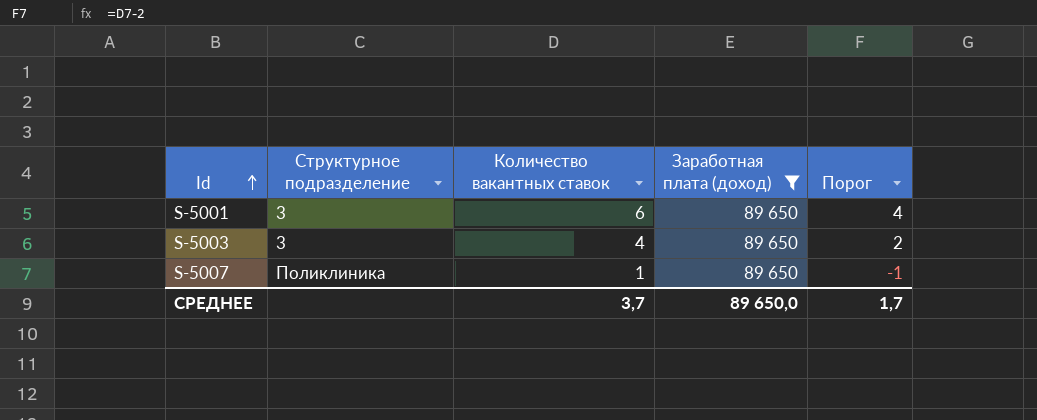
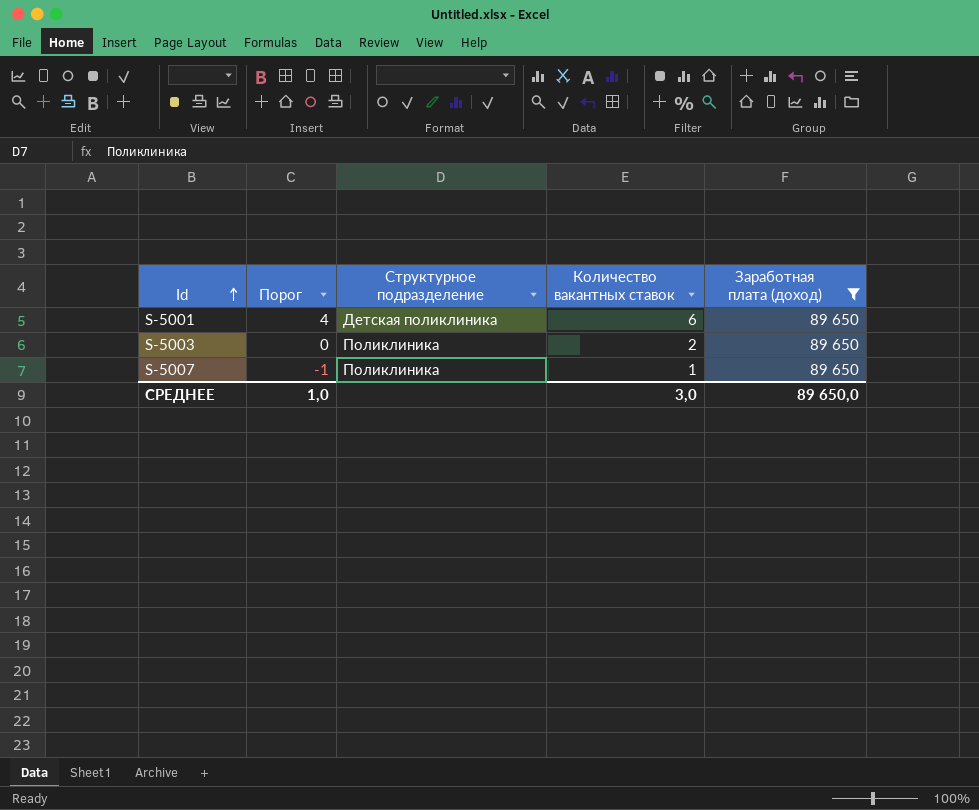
column Порог | position: 5 -> 2
S-5001 | Структурное подразделение: 3 -> Детская поликлиника
S-5003 | Порог: 2 -> 0
S-5003 | Структурное подразделение: 3 -> Поликлиника
S-5003 | Количество вакантных ставок: 4 -> 2
СРЕДНЕЕ | Порог: 1,7 -> 1,0
СРЕДНЕЕ | Количество вакантных ставок: 3,7 -> 3,0

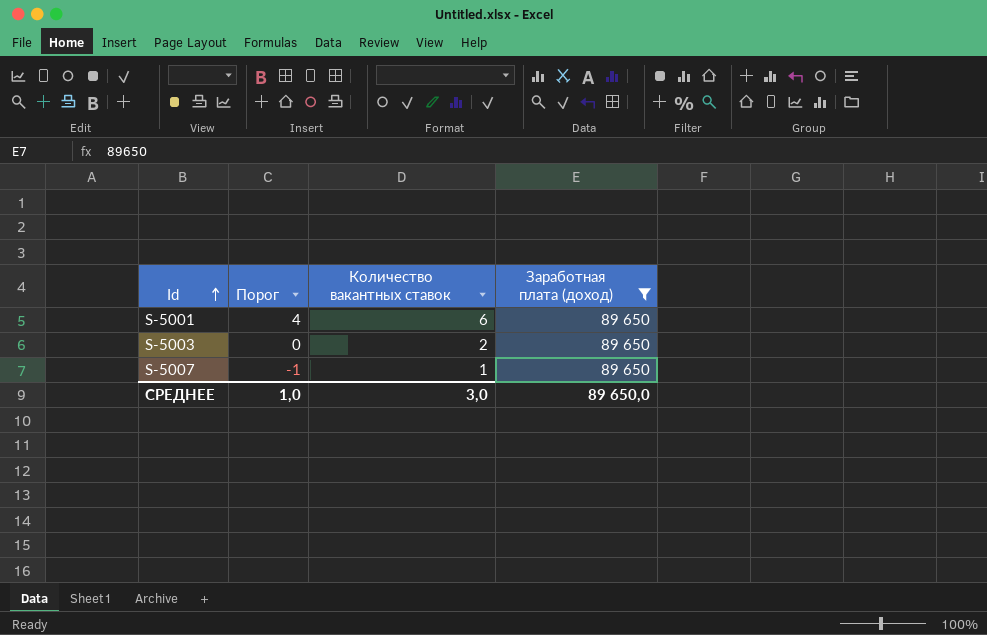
column Структурное подразделение | position: 3 -> none

